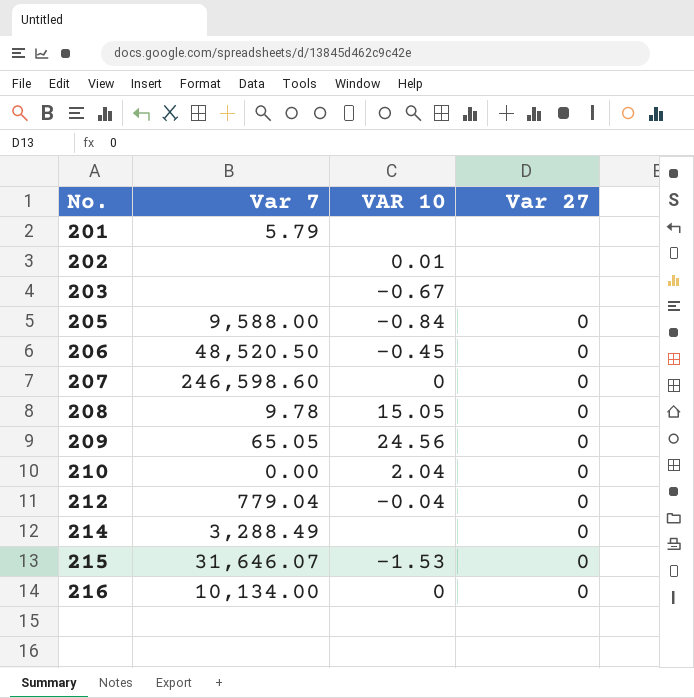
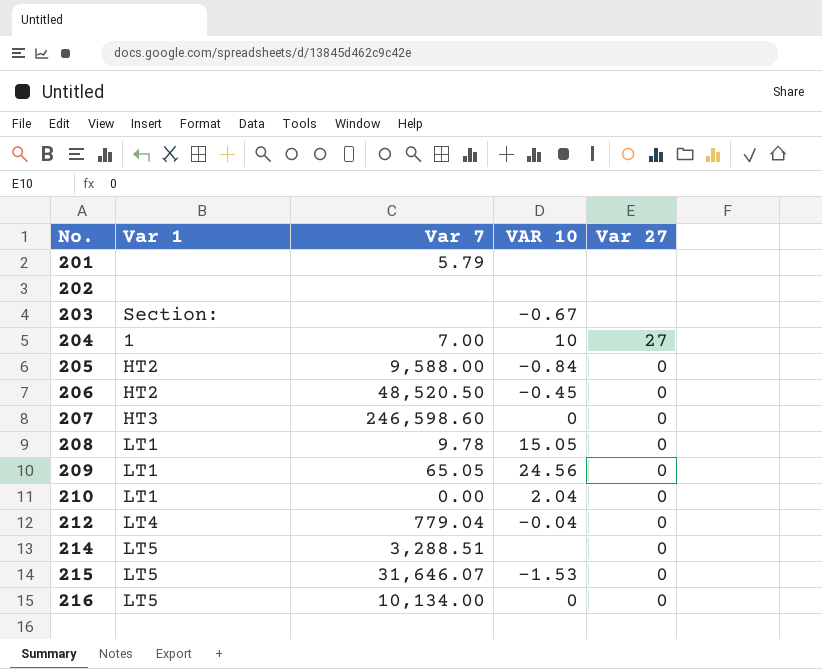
column Var 1 | position: none -> 2
202 | VAR 10: 0.01 -> none
row 204: none -> 1 | 7.00 | 10 | 27
214 | Var 7: 3,288.49 -> 3,288.51

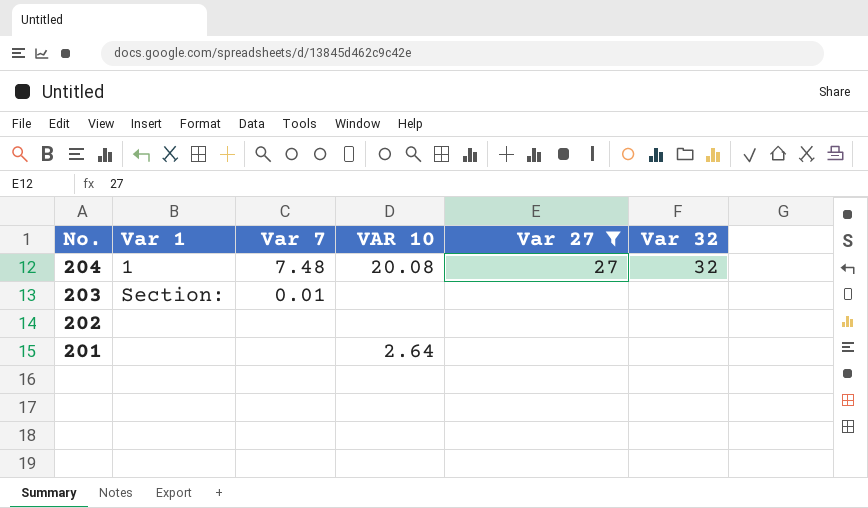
filter: none -> Var 27 != 0
row order: No. ascending -> No. descending
column Var 32 | position: none -> 6
204 | Var 7: 7.00 -> 7.48
204 | VAR 10: 10 -> 20.08
203 | Var 7: none -> 0.01
203 | VAR 10: -0.67 -> none
201 | Var 7: 5.79 -> none
201 | VAR 10: none -> 2.64

